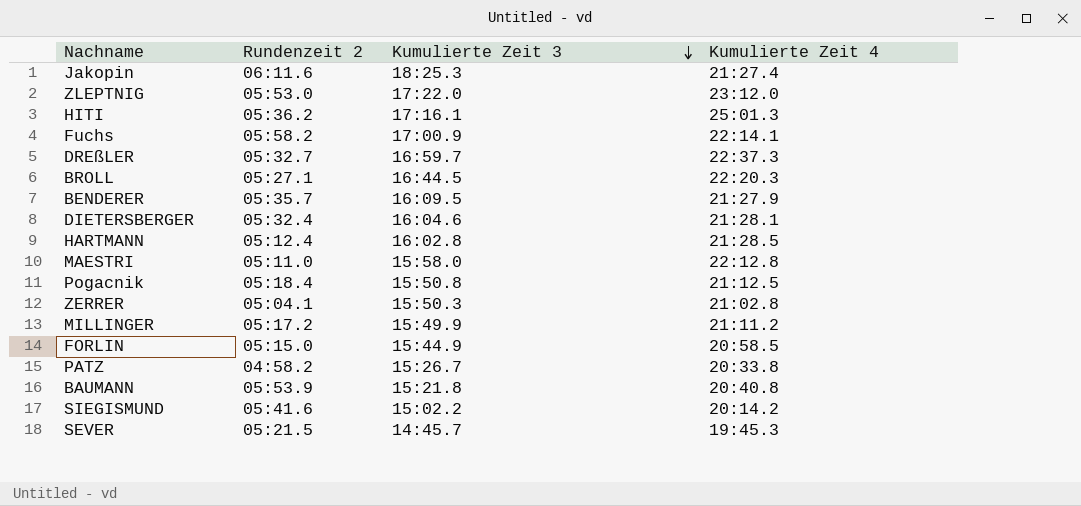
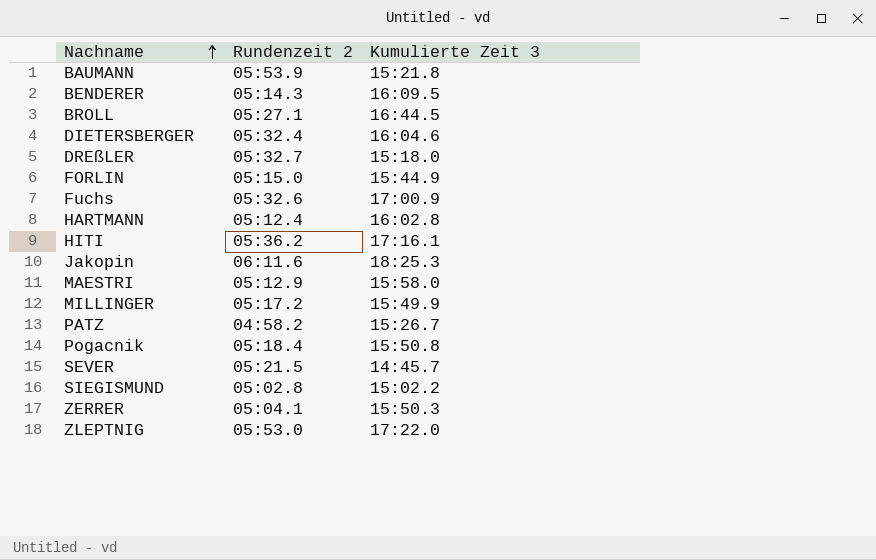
row order: Kumulierte Zeit 3 descending -> Nachname ascending
column Kumulierte Zeit 4 | position: 4 -> none
BENDERER | Rundenzeit 2: 05:35.7 -> 05:14.3
DREßLER | Kumulierte Zeit 3: 16:59.7 -> 15:18.0
Fuchs | Rundenzeit 2: 05:58.2 -> 05:32.6
MAESTRI | Rundenzeit 2: 05:11.0 -> 05:12.9
SIEGISMUND | Rundenzeit 2: 05:41.6 -> 05:02.8

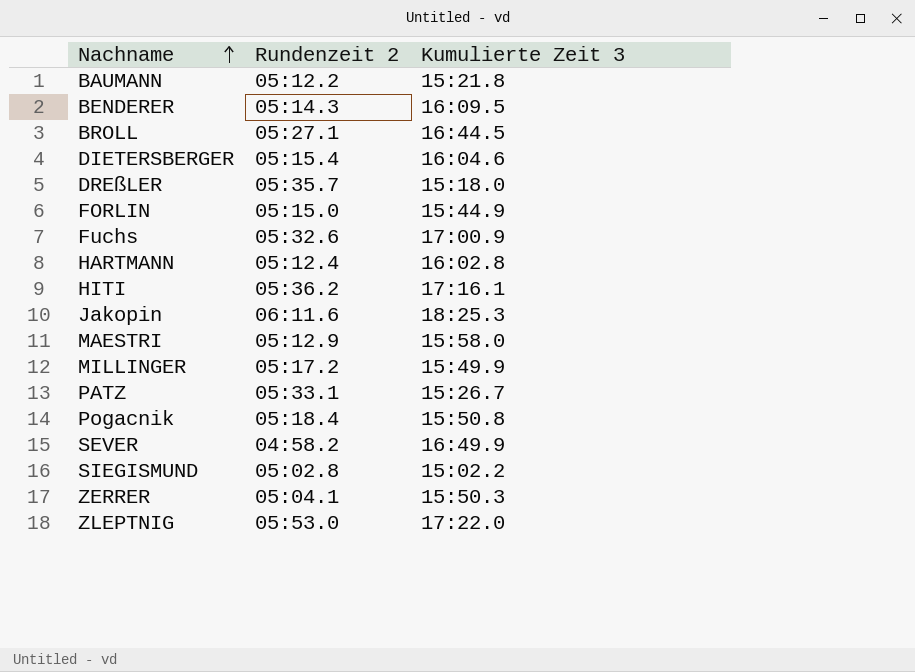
BAUMANN | Rundenzeit 2: 05:53.9 -> 05:12.2
DIETERSBERGER | Rundenzeit 2: 05:32.4 -> 05:15.4
DREßLER | Rundenzeit 2: 05:32.7 -> 05:35.7
PATZ | Rundenzeit 2: 04:58.2 -> 05:33.1
SEVER | Rundenzeit 2: 05:21.5 -> 04:58.2
SEVER | Kumulierte Zeit 3: 14:45.7 -> 16:49.9

